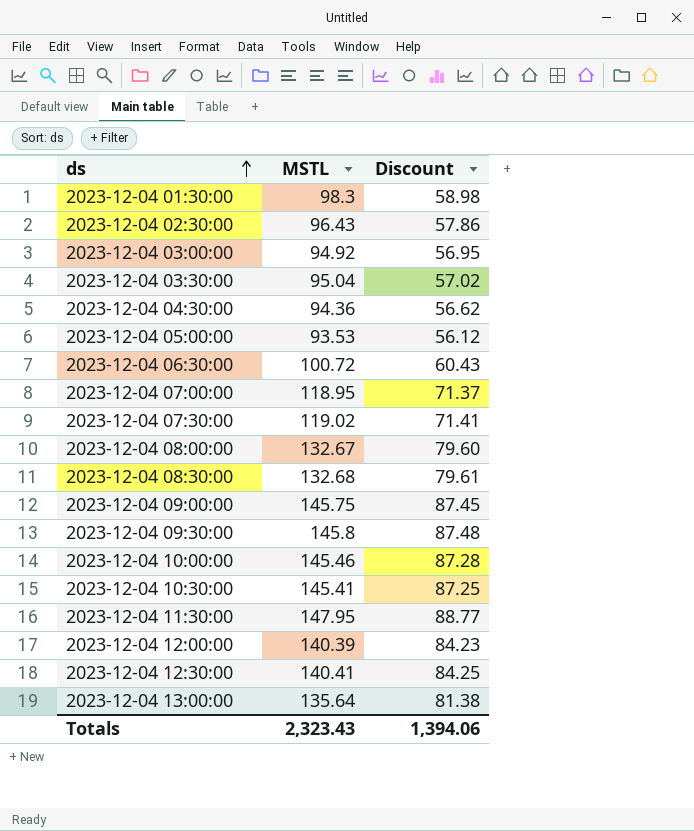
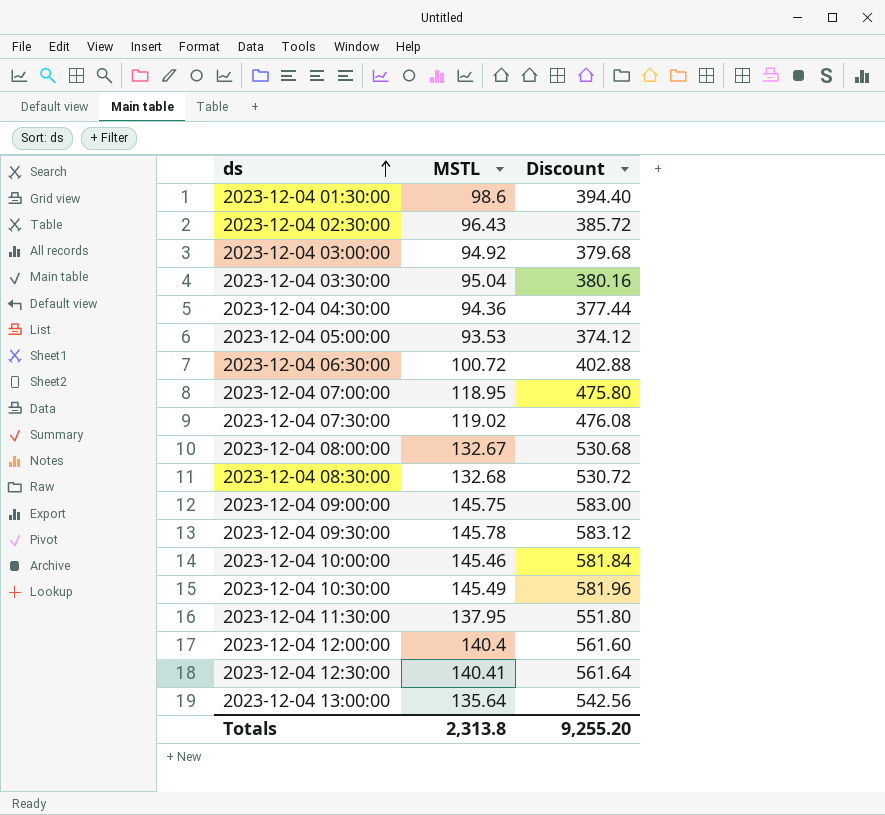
column Discount | formula: [MSTL] * 0.6 -> [MSTL] * 4
2023-12-04 01:30:00 | MSTL: 98.3 -> 98.6
2023-12-04 09:30:00 | MSTL: 145.8 -> 145.78
2023-12-04 10:30:00 | MSTL: 145.41 -> 145.49
2023-12-04 11:30:00 | MSTL: 147.95 -> 137.95
2023-12-04 12:00:00 | MSTL: 140.39 -> 140.4
Totals | MSTL: 2,323.43 -> 2,313.8
Totals | Discount: 1,394.06 -> 9,255.20

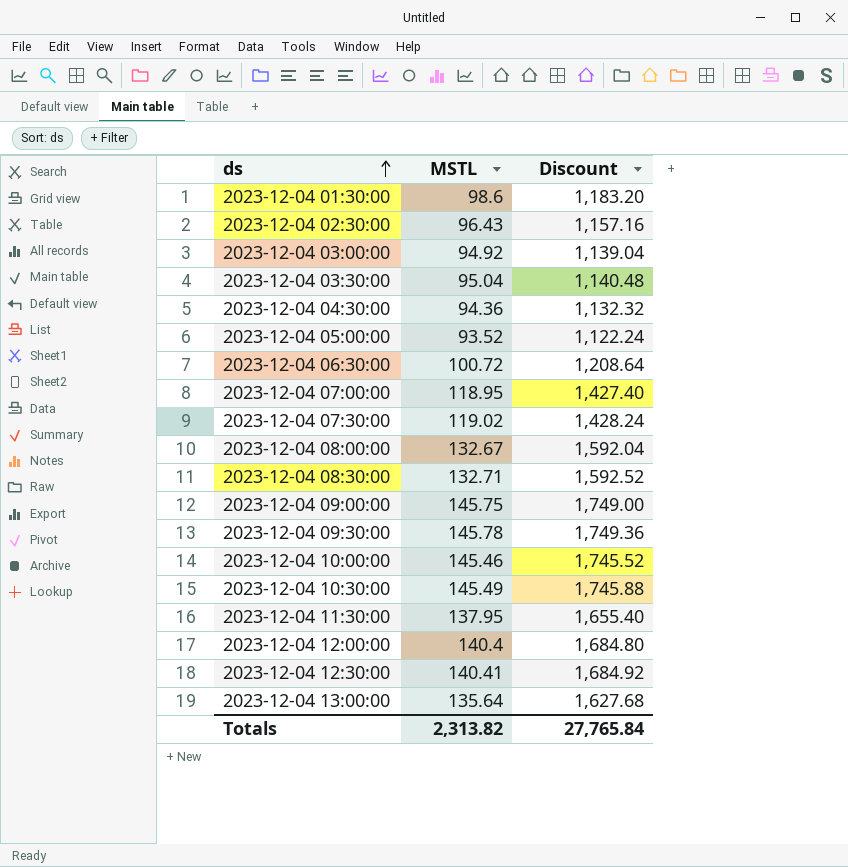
column Discount | formula: [MSTL] * 4 -> [MSTL] * 12
2023-12-04 05:00:00 | MSTL: 93.53 -> 93.52
2023-12-04 08:30:00 | MSTL: 132.68 -> 132.71
Totals | MSTL: 2,313.8 -> 2,313.82
Totals | Discount: 9,255.20 -> 27,765.84

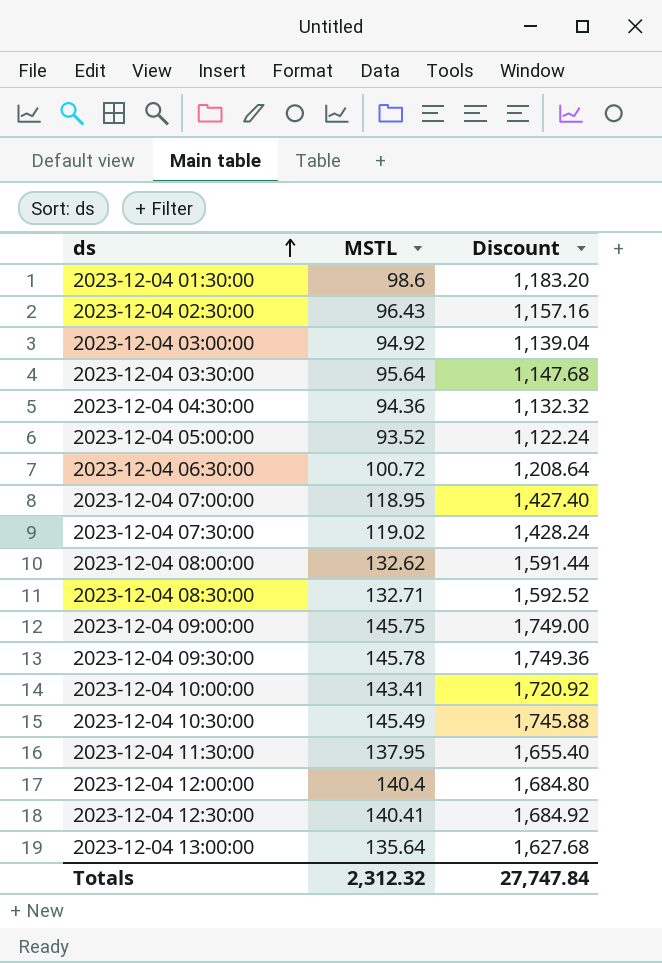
2023-12-04 03:30:00 | MSTL: 95.04 -> 95.64
2023-12-04 03:30:00 | Discount: 1,140.48 -> 1,147.68
2023-12-04 08:00:00 | MSTL: 132.67 -> 132.62
2023-12-04 08:00:00 | Discount: 1,592.04 -> 1,591.44
2023-12-04 10:00:00 | MSTL: 145.46 -> 143.41
2023-12-04 10:00:00 | Discount: 1,745.52 -> 1,720.92
Totals | MSTL: 2,313.82 -> 2,312.32
Totals | Discount: 27,765.84 -> 27,747.84

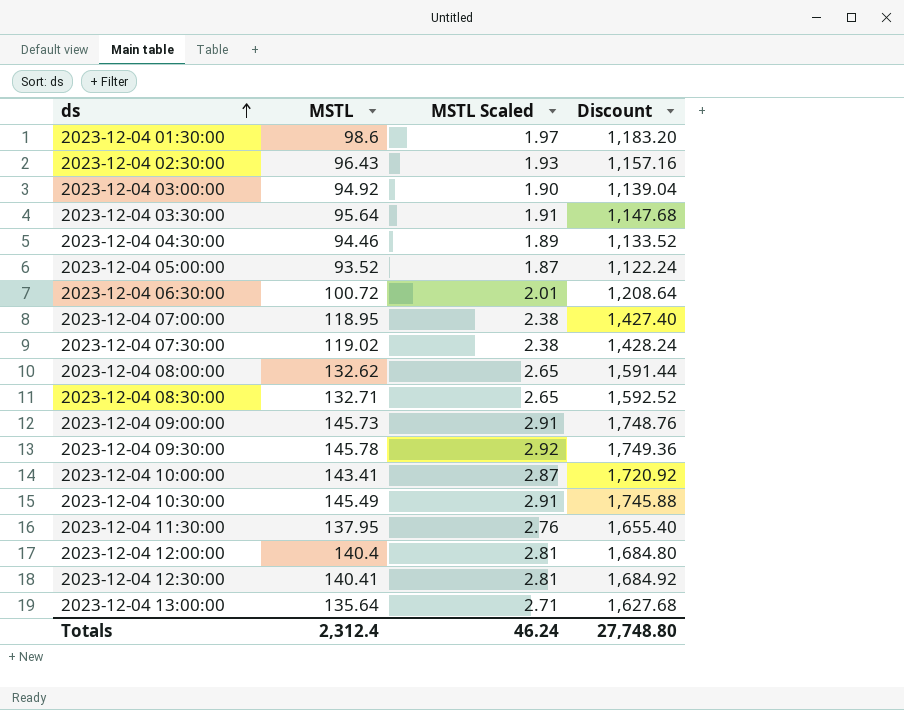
column MSTL Scaled | formula: none -> [MSTL] * 0.02
2023-12-04 04:30:00 | MSTL: 94.36 -> 94.46
2023-12-04 04:30:00 | Discount: 1,132.32 -> 1,133.52
2023-12-04 09:00:00 | MSTL: 145.75 -> 145.73
2023-12-04 09:00:00 | Discount: 1,749.00 -> 1,748.76
Totals | MSTL: 2,312.32 -> 2,312.4
Totals | Discount: 27,747.84 -> 27,748.80

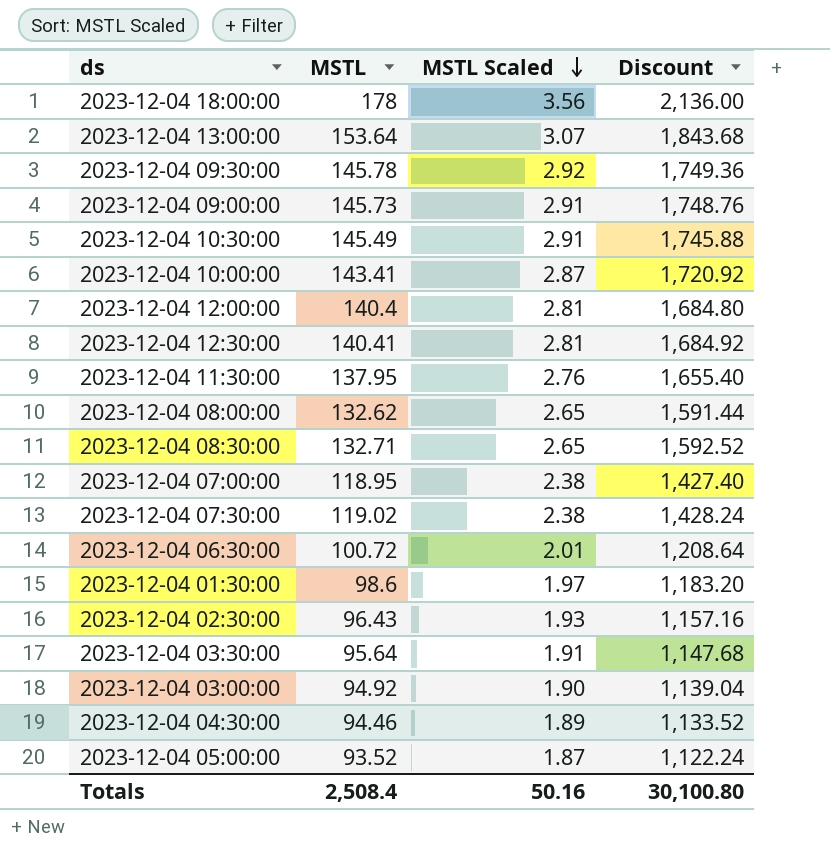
row order: ds ascending -> MSTL Scaled descending
row 2023-12-04 18:00:00: none -> 178 | 3.56 | 2,136.00
2023-12-04 13:00:00 | MSTL: 135.64 -> 153.64
2023-12-04 13:00:00 | MSTL Scaled: 2.71 -> 3.07
2023-12-04 13:00:00 | Discount: 1,627.68 -> 1,843.68
Totals | MSTL: 2,312.4 -> 2,508.4
Totals | MSTL Scaled: 46.24 -> 50.16
Totals | Discount: 27,748.80 -> 30,100.80

